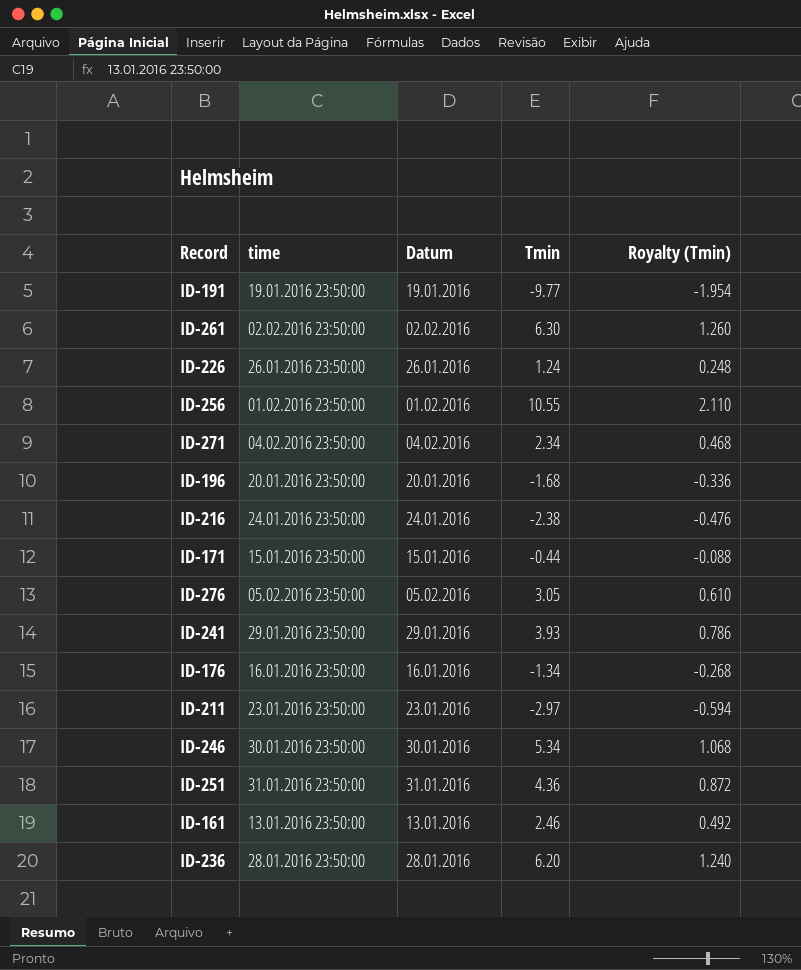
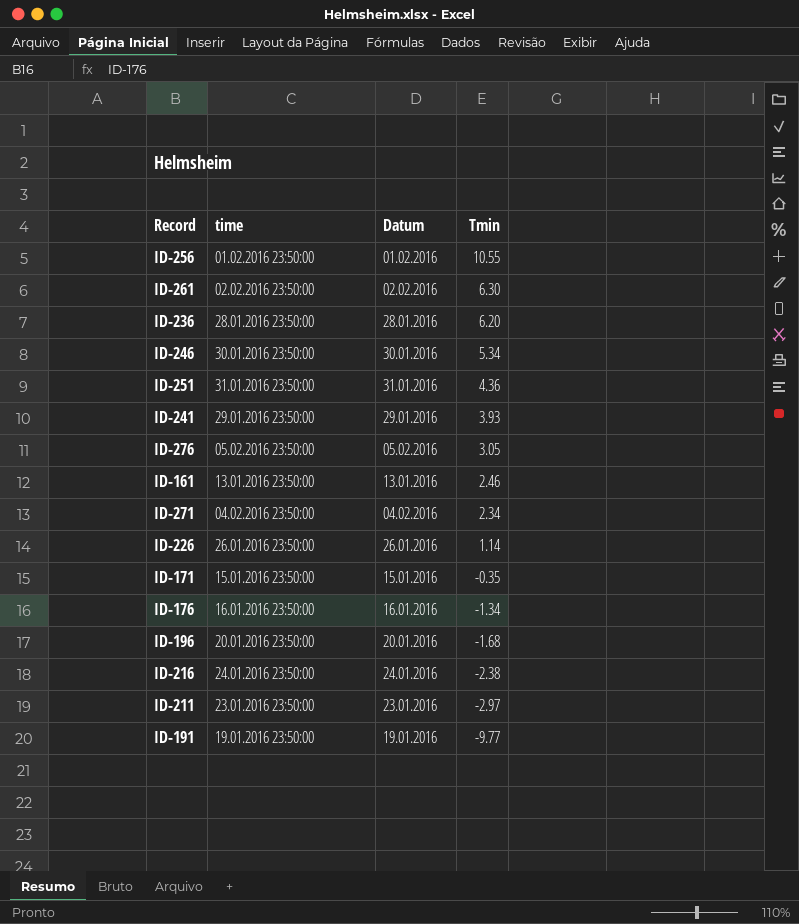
row order: none -> Tmin descending
column Royalty (Tmin) | formula: [Tmin] * 0.2 -> none
ID-226 | Tmin: 1.24 -> 1.14
ID-171 | Tmin: -0.44 -> -0.35

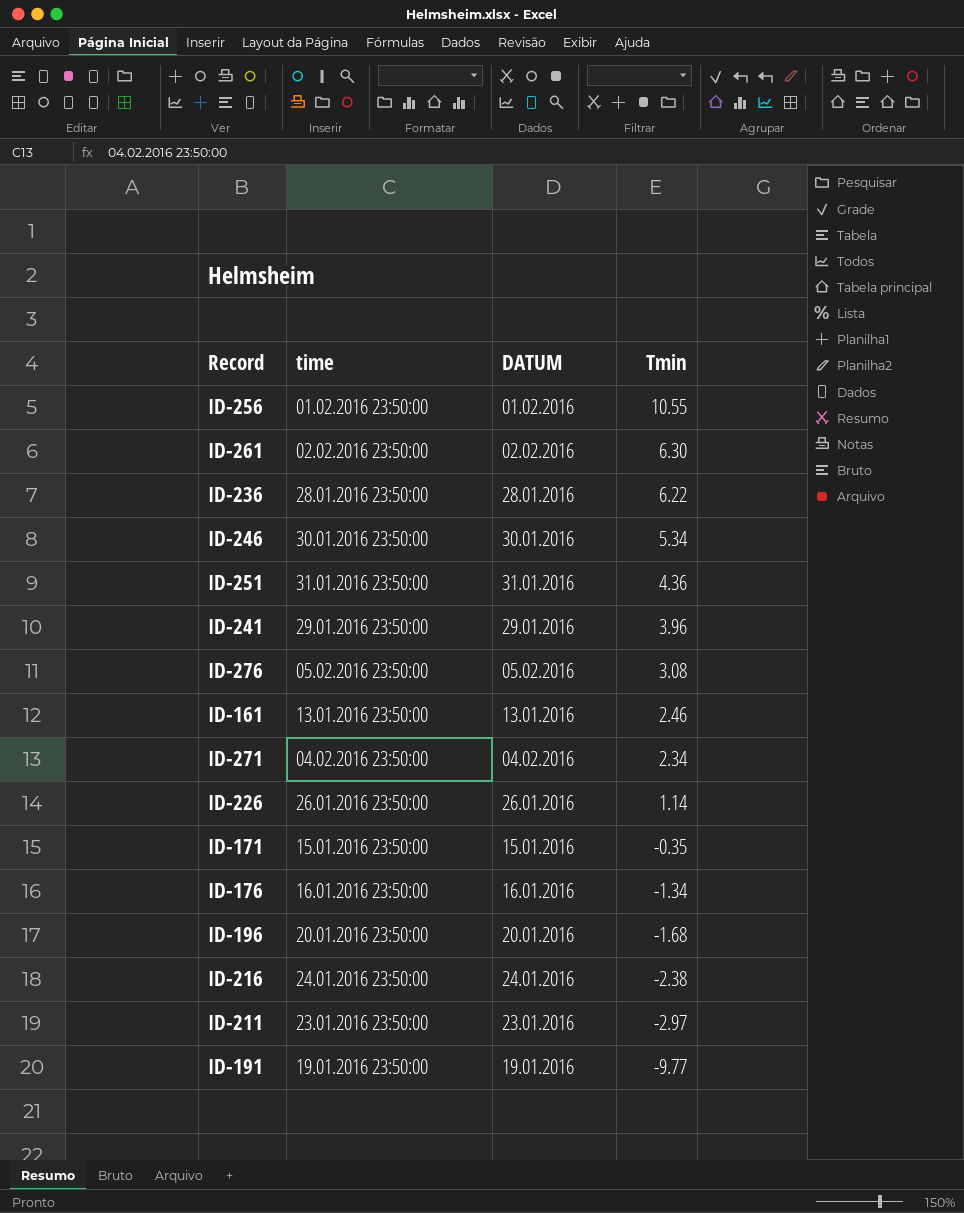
column name: Datum -> DATUM
ID-236 | Tmin: 6.20 -> 6.22
ID-241 | Tmin: 3.93 -> 3.96
ID-276 | Tmin: 3.05 -> 3.08

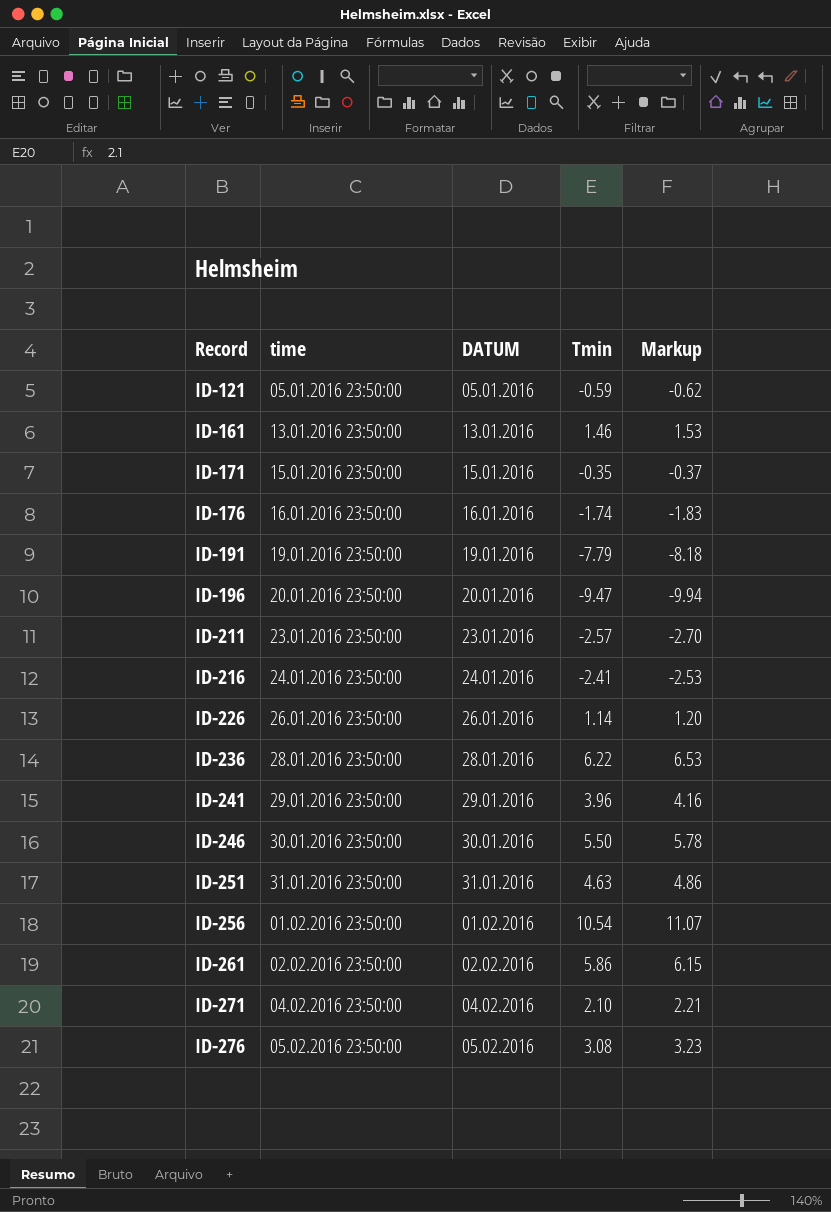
row order: Tmin descending -> Record ascending
column Markup | formula: none -> [Tmin] * 1.05
row ID-121: none -> 05.01.2016 23:50:00 | 05.01.2016 | -0.59 | -0.62
ID-161 | Tmin: 2.46 -> 1.46
ID-176 | Tmin: -1.34 -> -1.74
ID-191 | Tmin: -9.77 -> -7.79
ID-196 | Tmin: -1.68 -> -9.47
ID-211 | Tmin: -2.97 -> -2.57
ID-216 | Tmin: -2.38 -> -2.41
ID-246 | Tmin: 5.34 -> 5.50
ID-251 | Tmin: 4.36 -> 4.63
ID-256 | Tmin: 10.55 -> 10.54
ID-261 | Tmin: 6.30 -> 5.86
ID-271 | Tmin: 2.34 -> 2.10

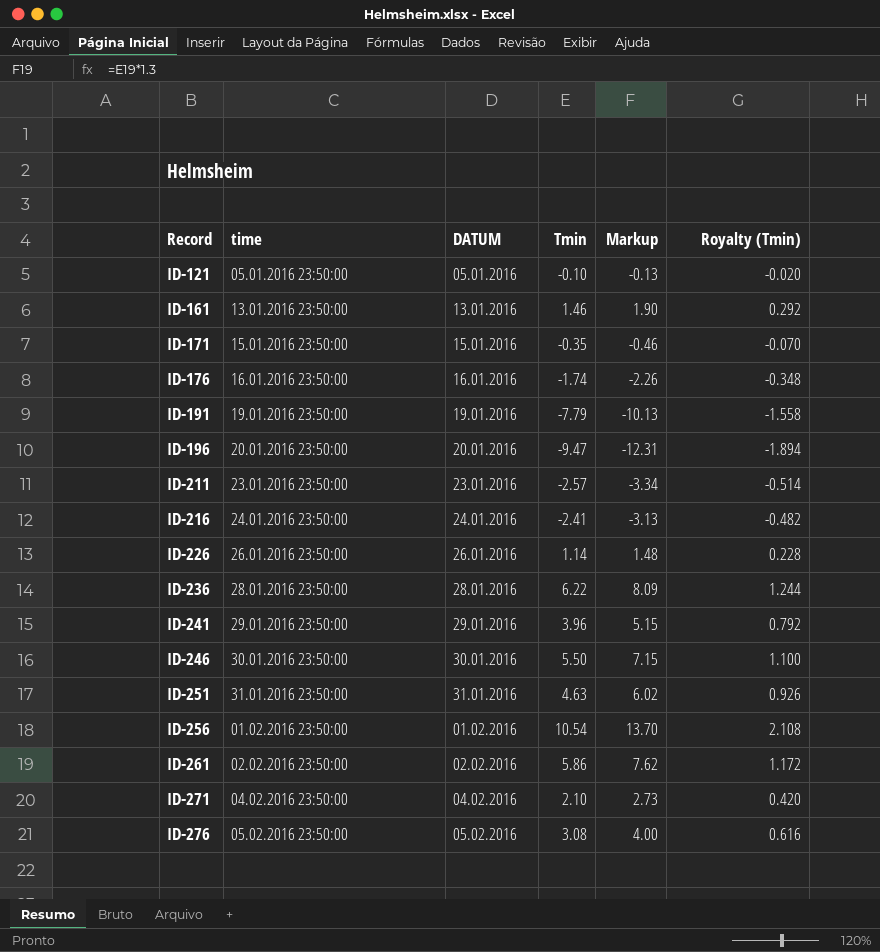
column Markup | formula: [Tmin] * 1.05 -> [Tmin] * 1.3
column Royalty (Tmin) | formula: none -> [Tmin] * 0.2
ID-121 | Tmin: -0.59 -> -0.10

